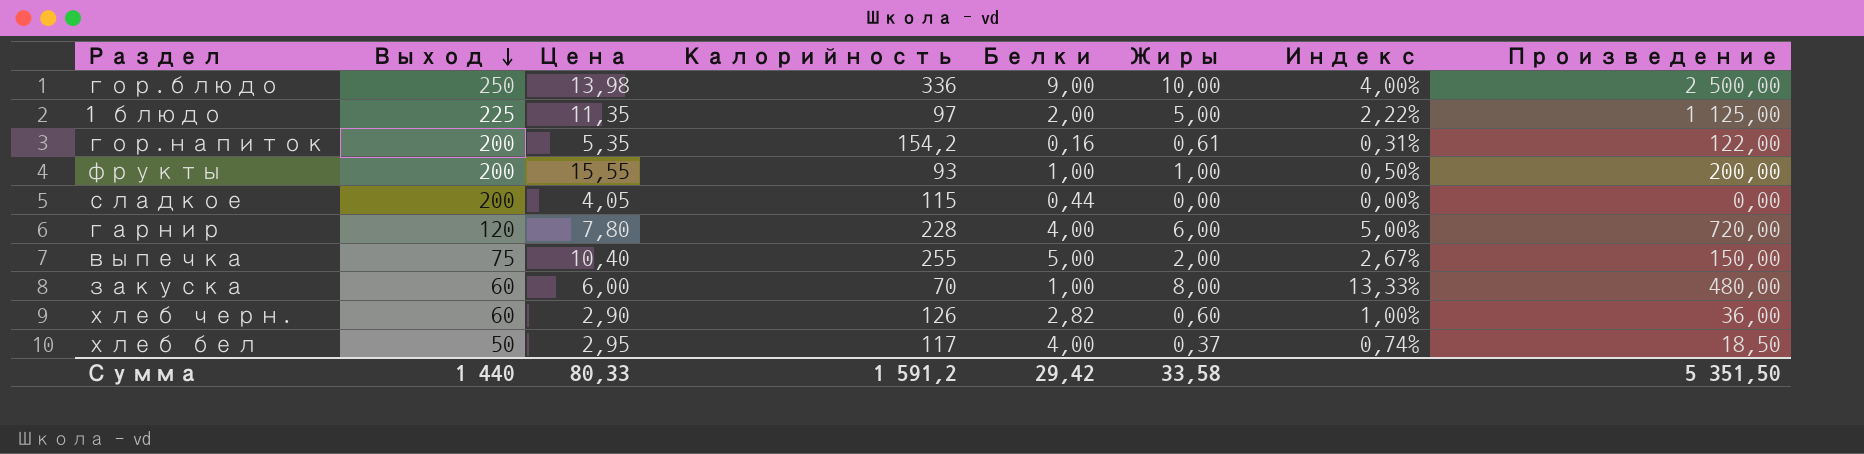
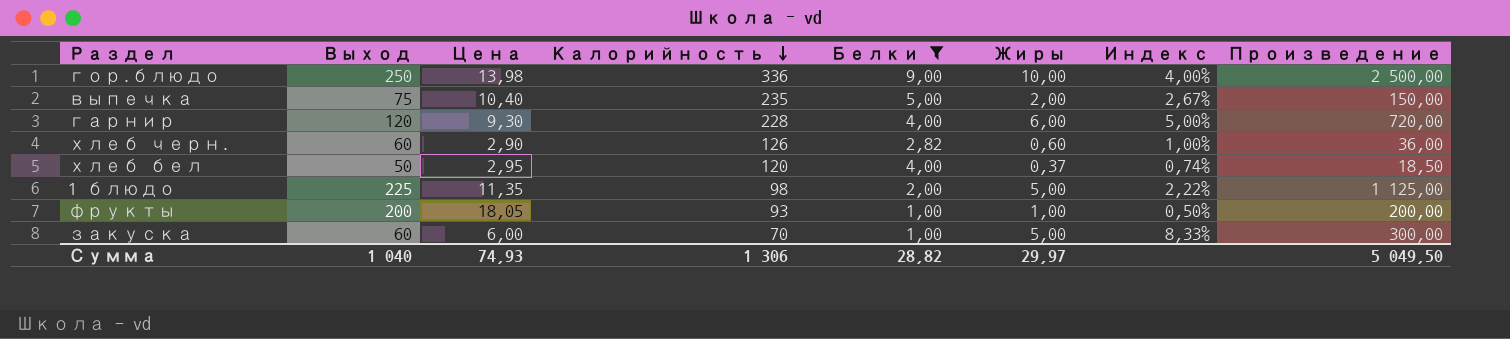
filter: none -> Белки >= 1,00
row order: Выход descending -> Калорийность descending
выпечка | Калорийность: 255 -> 235
гарнир | Цена: 7,80 -> 9,30
хлеб бел | Калорийность: 117 -> 120
1 блюдо | Калорийность: 97 -> 98
фрукты | Цена: 15,55 -> 18,05
закуска | Жиры: 8,00 -> 5,00
закуска | Индекс: 13,33% -> 8,33%
закуска | Произведение: 480,00 -> 300,00
Сумма | Выход: 1 440 -> 1 040
Сумма | Цена: 80,33 -> 74,93
Сумма | Калорийность: 1 591,2 -> 1 306
Сумма | Белки: 29,42 -> 28,82
Сумма | Жиры: 33,58 -> 29,97
Сумма | Произведение: 5 351,50 -> 5 049,50

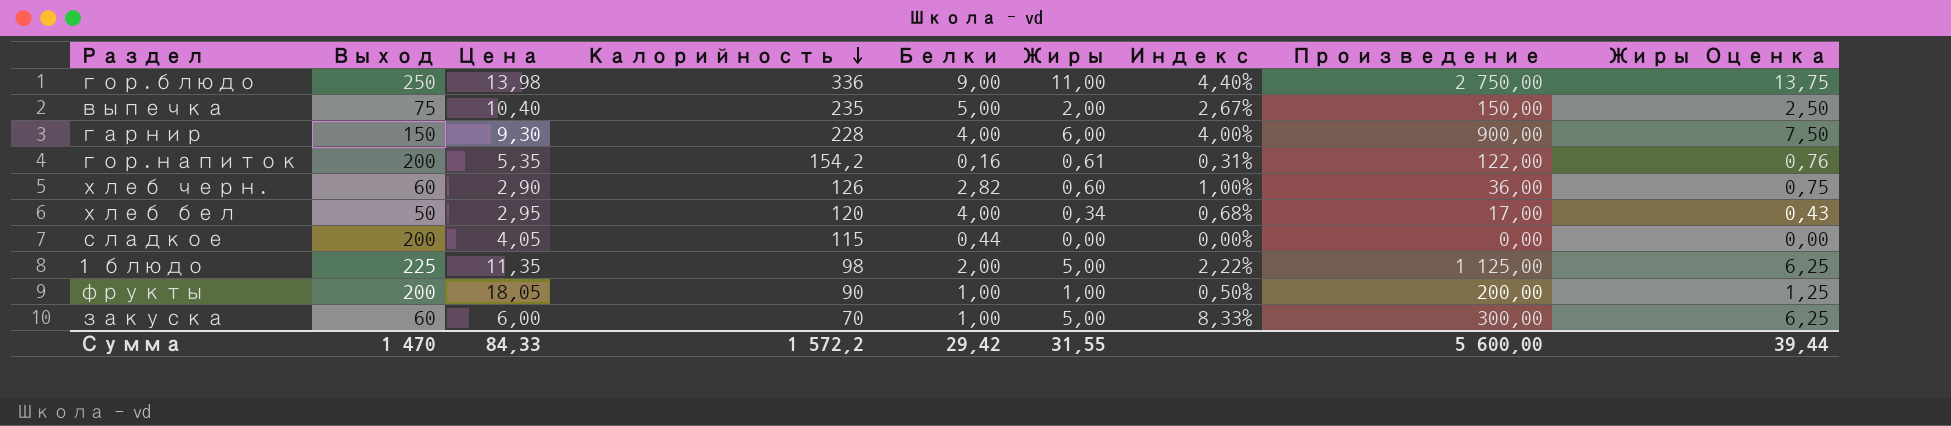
filter: Белки >= 1,00 -> none
column Жиры Оценка | formula: none -> [Жиры] * 1,25
гор.блюдо | Жиры: 10,00 -> 11,00
гор.блюдо | Индекс: 4,00% -> 4,40%
гор.блюдо | Произведение: 2 500,00 -> 2 750,00
гарнир | Выход: 120 -> 150
гарнир | Индекс: 5,00% -> 4,00%
гарнир | Произведение: 720,00 -> 900,00
хлеб бел | Жиры: 0,37 -> 0,34
хлеб бел | Индекс: 0,74% -> 0,68%
хлеб бел | Произведение: 18,50 -> 17,00
фрукты | Калорийность: 93 -> 90
Сумма | Выход: 1 040 -> 1 470
Сумма | Цена: 74,93 -> 84,33
Сумма | Калорийность: 1 306 -> 1 572,2
Сумма | Белки: 28,82 -> 29,42
Сумма | Жиры: 29,97 -> 31,55
Сумма | Произведение: 5 049,50 -> 5 600,00

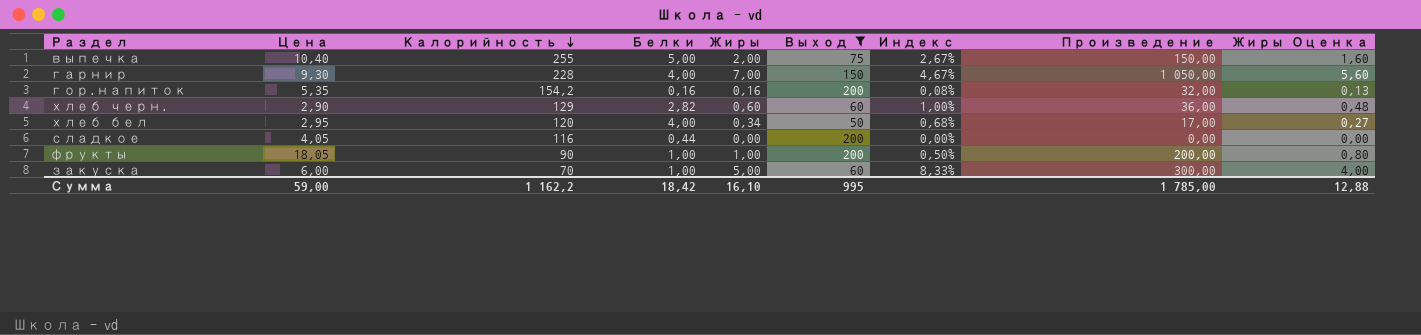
filter: none -> Выход <= 200
column Выход | position: 2 -> 6
column Жиры Оценка | formula: [Жиры] * 1,25 -> [Жиры] * 0,8
выпечка | Калорийность: 235 -> 255
гарнир | Жиры: 6,00 -> 7,00
гарнир | Индекс: 4,00% -> 4,67%
гарнир | Произведение: 900,00 -> 1 050,00
гор.напиток | Жиры: 0,61 -> 0,16
гор.напиток | Индекс: 0,31% -> 0,08%
гор.напиток | Произведение: 122,00 -> 32,00
хлеб черн. | Калорийность: 126 -> 129
сладкое | Калорийность: 115 -> 116
Сумма | Цена: 84,33 -> 59,00
Сумма | Калорийность: 1 572,2 -> 1 162,2
Сумма | Белки: 29,42 -> 18,42
Сумма | Жиры: 31,55 -> 16,10
Сумма | Выход: 1 470 -> 995
Сумма | Произведение: 5 600,00 -> 1 785,00
Сумма | Жиры Оценка: 39,44 -> 12,88

